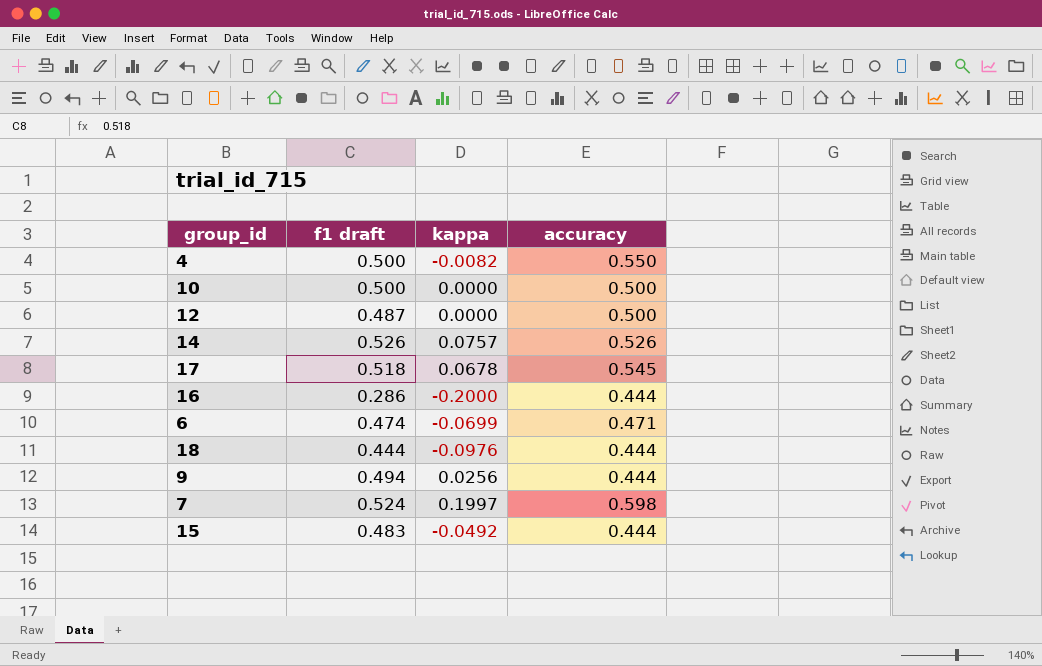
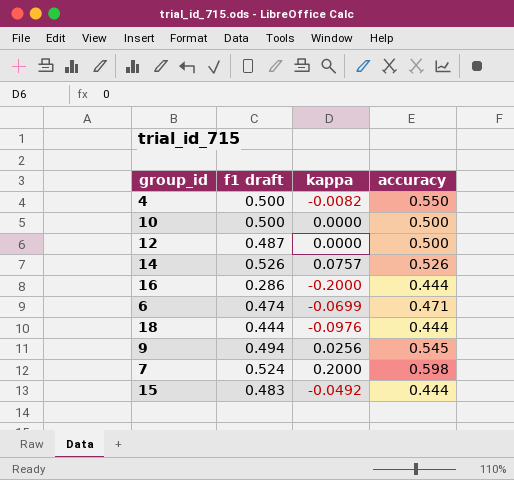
row 17: 0.518 | 0.0678 | 0.545 -> none
9 | accuracy: 0.444 -> 0.545
7 | kappa: 0.1997 -> 0.2000

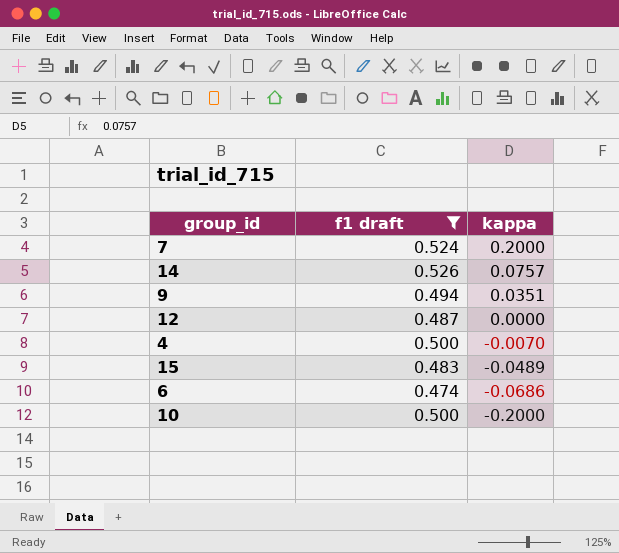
filter: none -> f1 draft >= 0.474
row order: none -> kappa descending
column accuracy | position: 4 -> none
9 | kappa: 0.0256 -> 0.0351
4 | kappa: -0.0082 -> -0.0070
15 | kappa: -0.0492 -> -0.0489
6 | kappa: -0.0699 -> -0.0686
10 | kappa: 0.0000 -> -0.2000

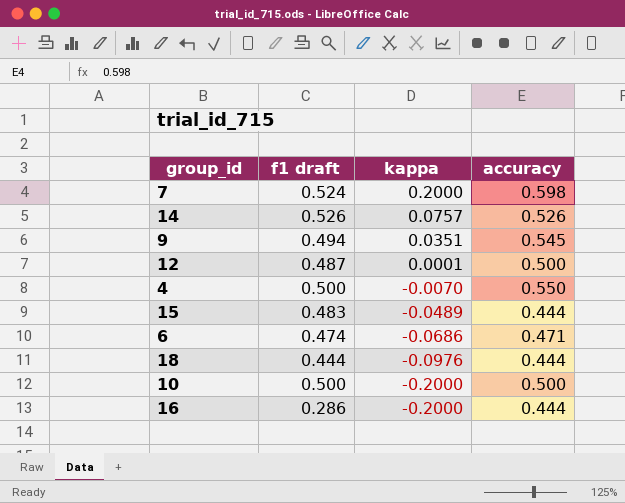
filter: f1 draft >= 0.474 -> none
column accuracy | position: none -> 4
12 | kappa: 0.0000 -> 0.0001

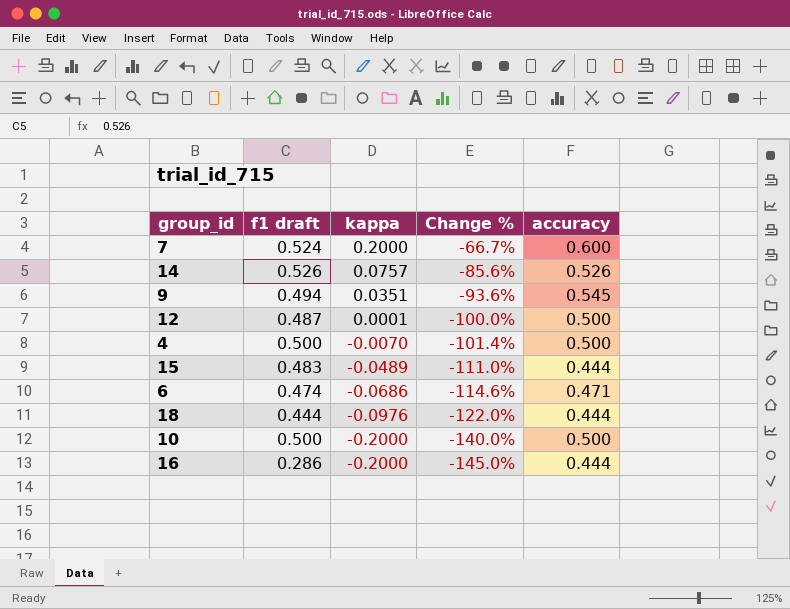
column Change % | formula: none -> ([kappa] - [accuracy]) / [accuracy]
7 | accuracy: 0.598 -> 0.600
4 | accuracy: 0.550 -> 0.500

